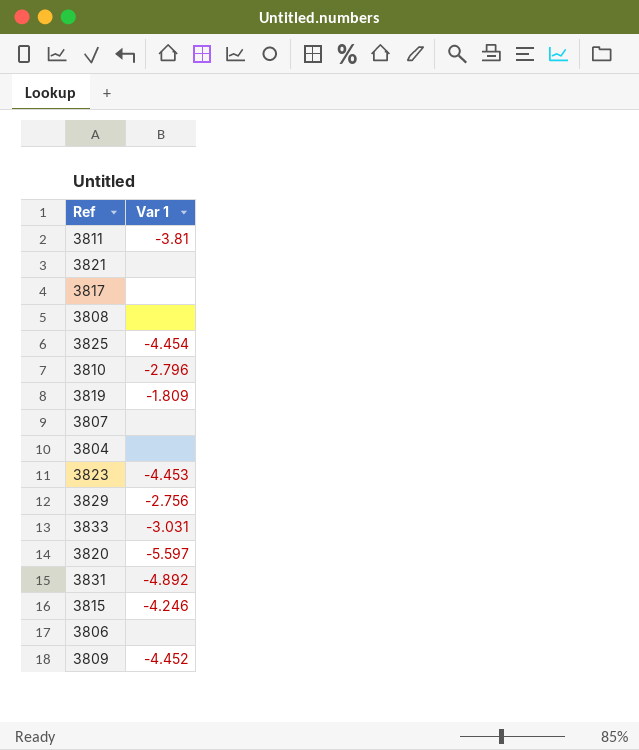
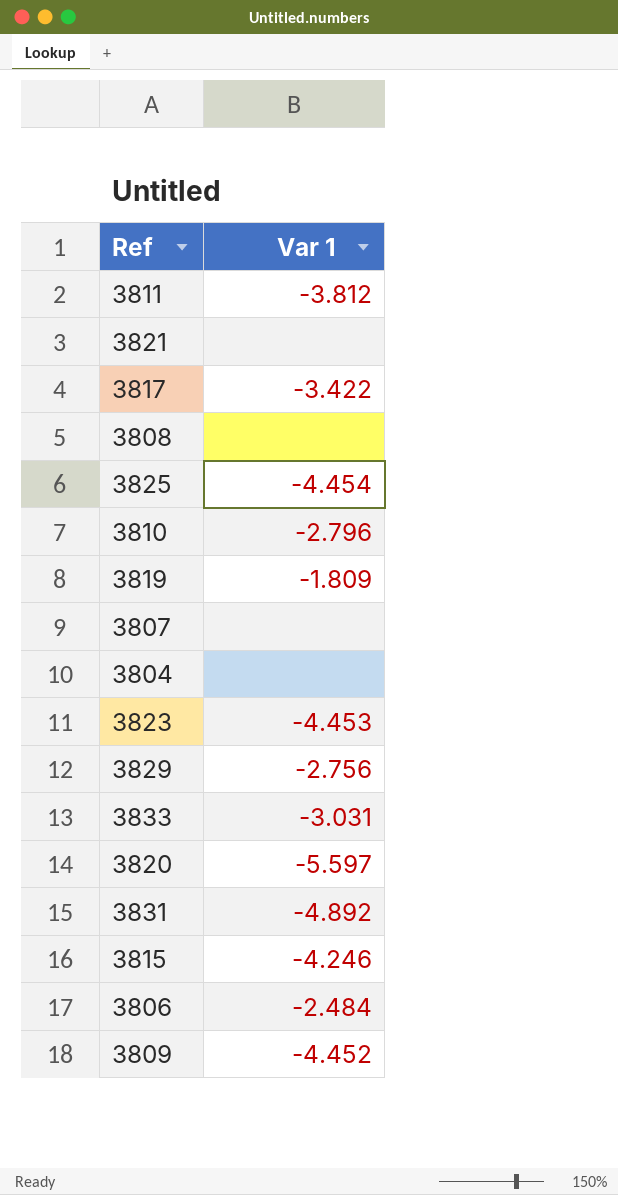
3811 | Var 1: -3.81 -> -3.812
3817 | Var 1: none -> -3.422
3806 | Var 1: none -> -2.484

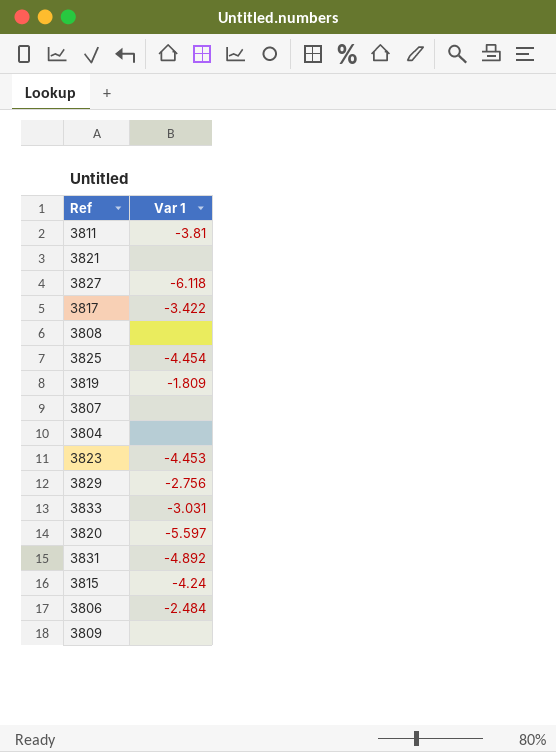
row 3810: -2.796 -> none
3811 | Var 1: -3.812 -> -3.81
row 3827: none -> -6.118
3815 | Var 1: -4.246 -> -4.24
3809 | Var 1: -4.452 -> none

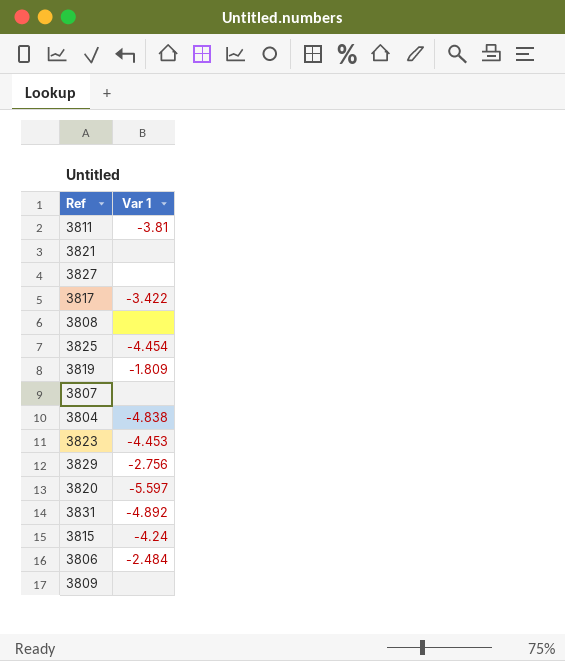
row 3833: -3.031 -> none
3827 | Var 1: -6.118 -> none
3804 | Var 1: none -> -4.838

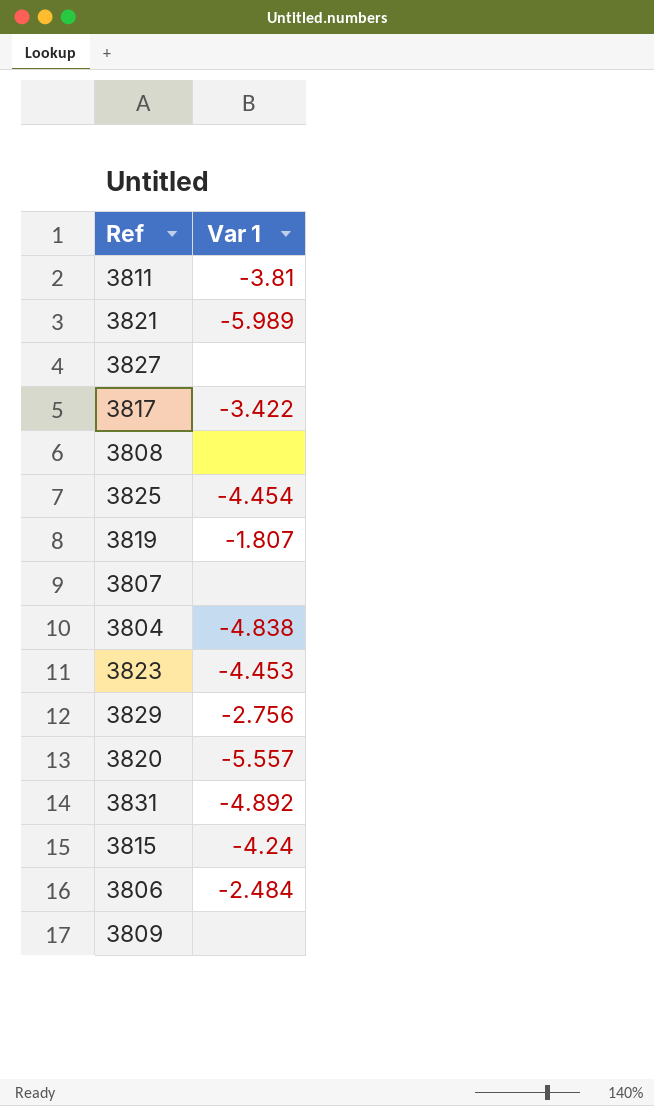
3821 | Var 1: none -> -5.989
3819 | Var 1: -1.809 -> -1.807
3820 | Var 1: -5.597 -> -5.557

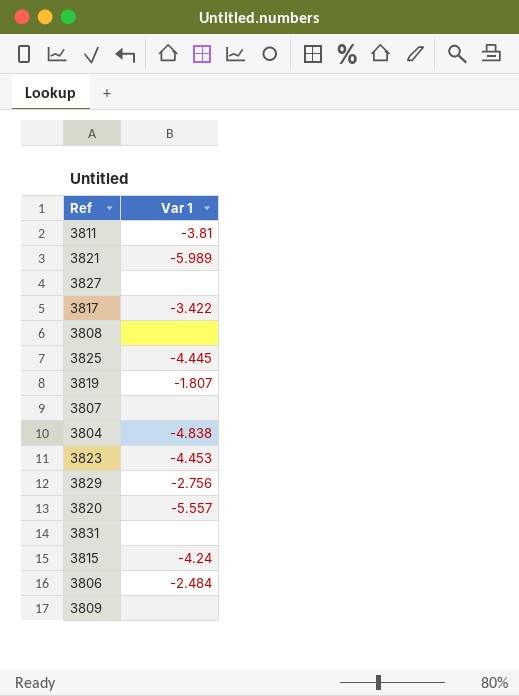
3825 | Var 1: -4.454 -> -4.445
3831 | Var 1: -4.892 -> none

